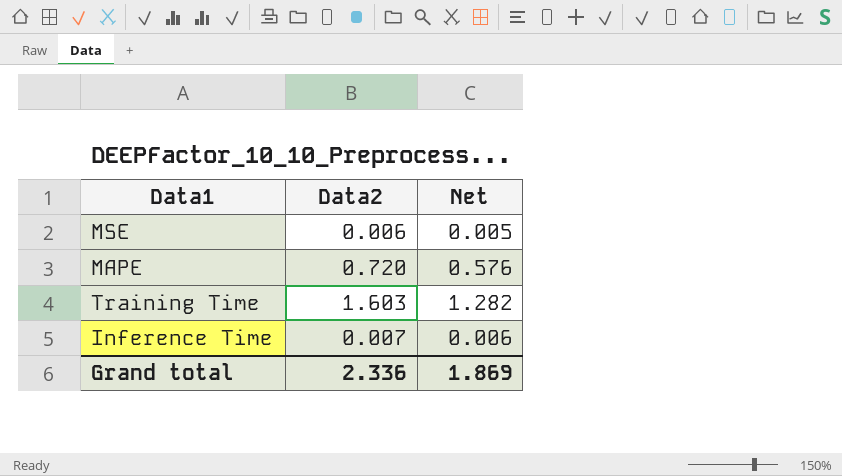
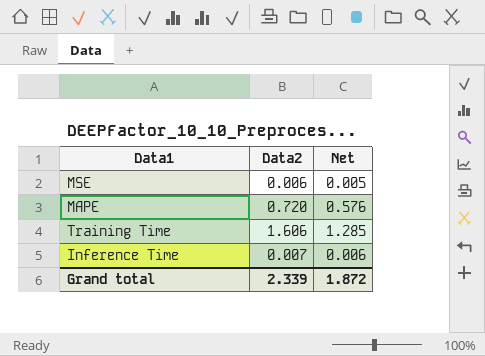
Training Time | Data2: 1.603 -> 1.606
Training Time | Net: 1.282 -> 1.285
Grand total | Data2: 2.336 -> 2.339
Grand total | Net: 1.869 -> 1.872

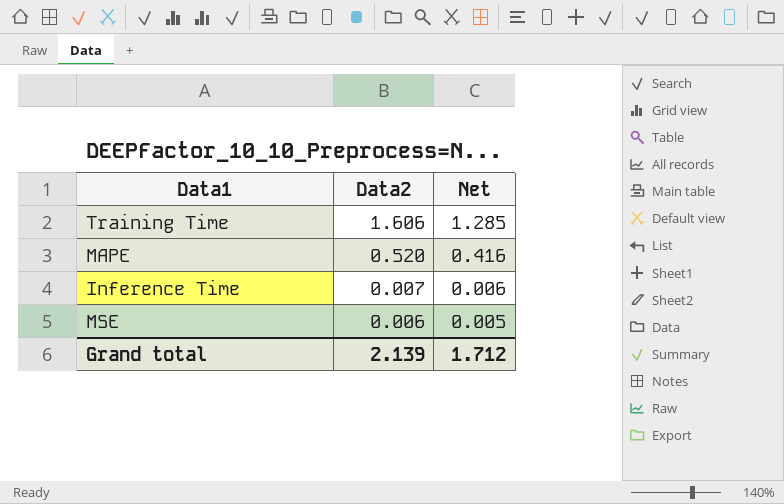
row order: none -> Data2 descending
MAPE | Data2: 0.720 -> 0.520
MAPE | Net: 0.576 -> 0.416
Grand total | Data2: 2.339 -> 2.139
Grand total | Net: 1.872 -> 1.712

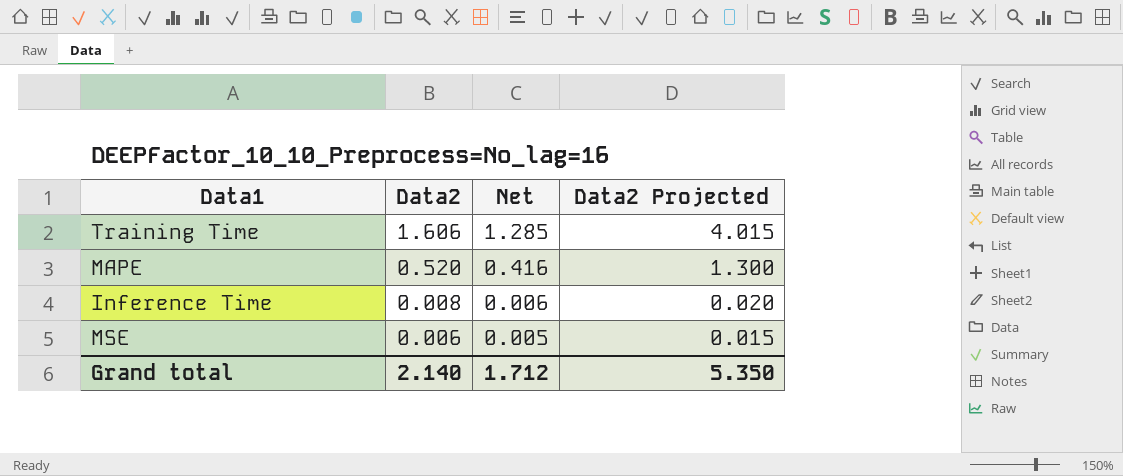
column Data2 Projected | formula: none -> [Data2] * 2.5
Inference Time | Data2: 0.007 -> 0.008
Grand total | Data2: 2.139 -> 2.140

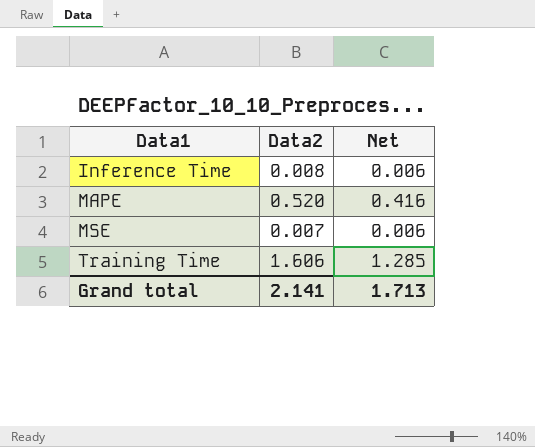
row order: Data2 descending -> Data1 ascending
column Data2 Projected | formula: [Data2] * 2.5 -> none
MSE | Data2: 0.006 -> 0.007
MSE | Net: 0.005 -> 0.006
Grand total | Data2: 2.140 -> 2.141
Grand total | Net: 1.712 -> 1.713

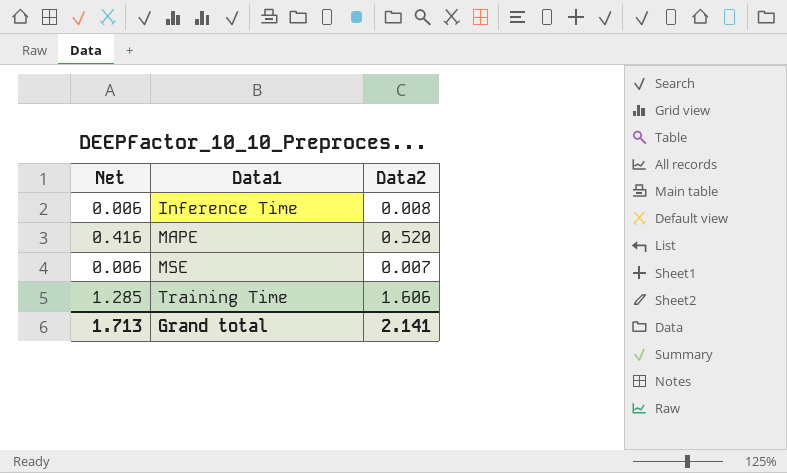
column Net | position: 3 -> 1

